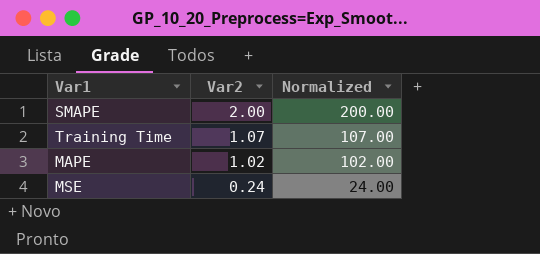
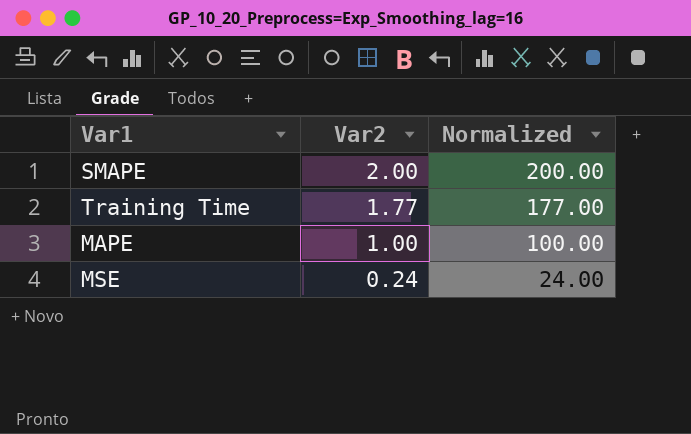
Training Time | Var2: 1.07 -> 1.77
Training Time | Normalized: 107.00 -> 177.00
MAPE | Var2: 1.02 -> 1.00
MAPE | Normalized: 102.00 -> 100.00

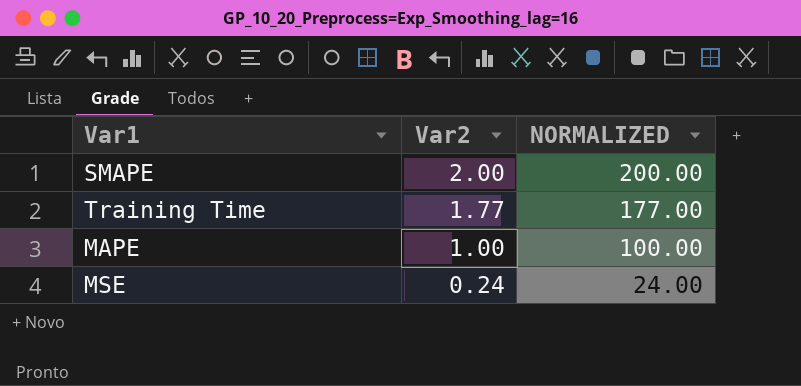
column name: Normalized -> NORMALIZED

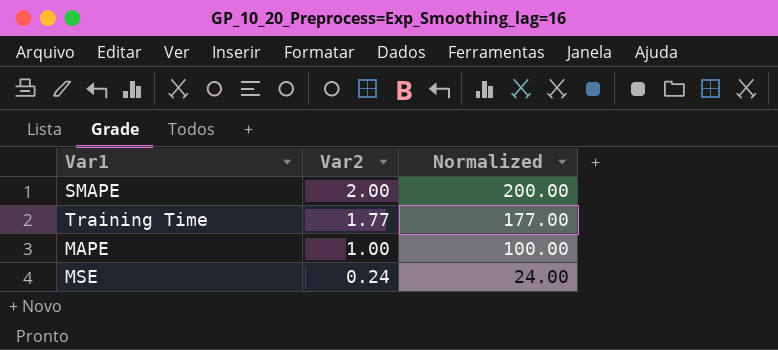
column name: NORMALIZED -> Normalized

